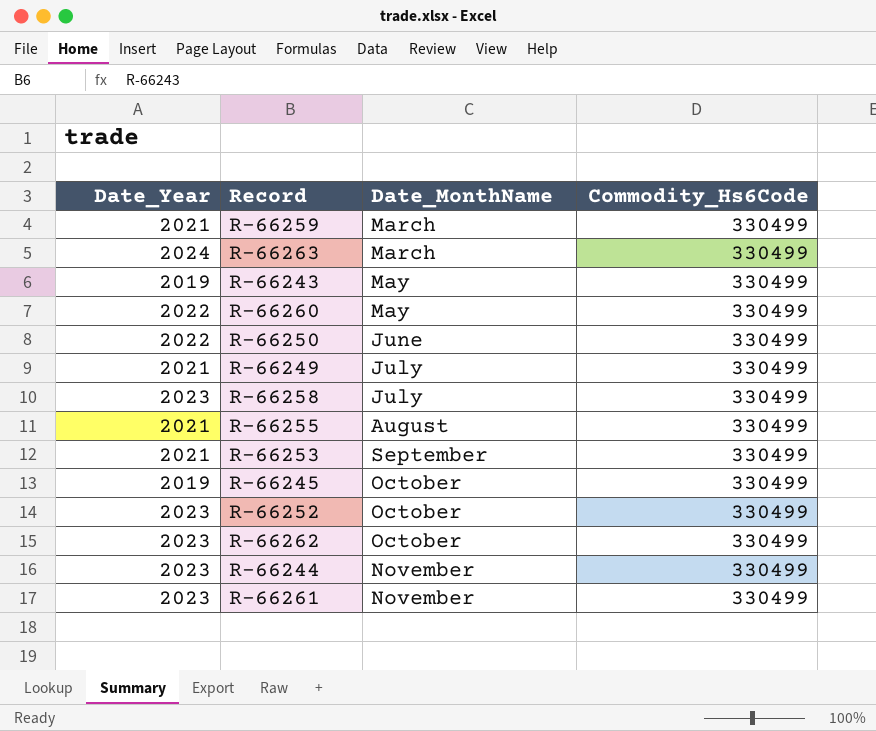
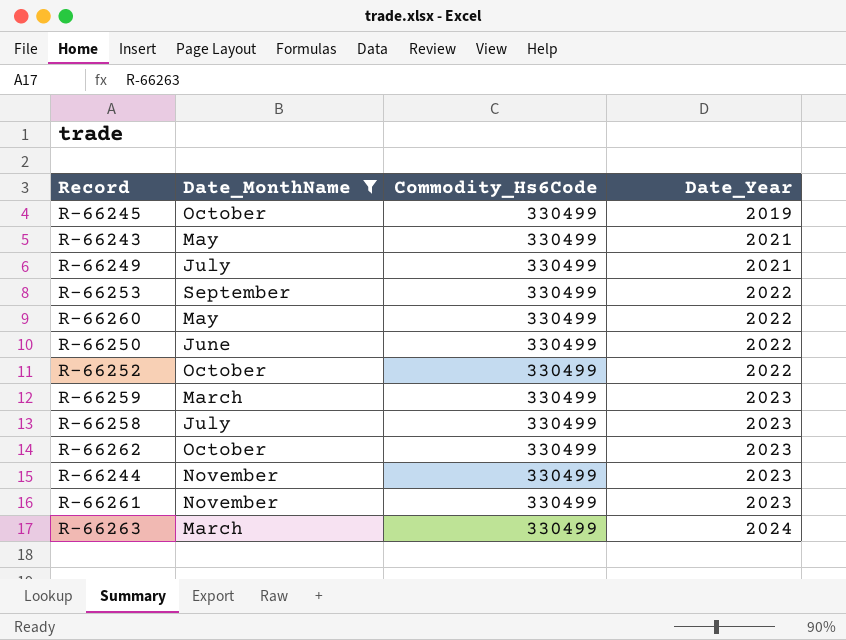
filter: none -> Date_MonthName != August
row order: Date_MonthName ascending -> Date_Year ascending
column Date_Year | position: 1 -> 4
R-66243 | Date_Year: 2019 -> 2021
R-66253 | Date_Year: 2021 -> 2022
R-66252 | Date_Year: 2023 -> 2022
R-66259 | Date_Year: 2021 -> 2023

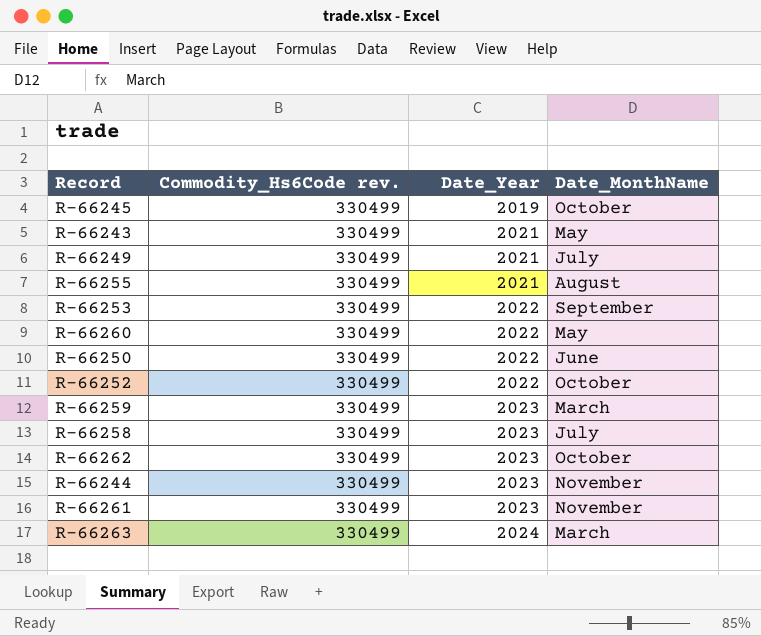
filter: Date_MonthName != August -> none
column name: Commodity_Hs6Code -> Commodity_Hs6Code rev.
column Date_MonthName | position: 2 -> 4

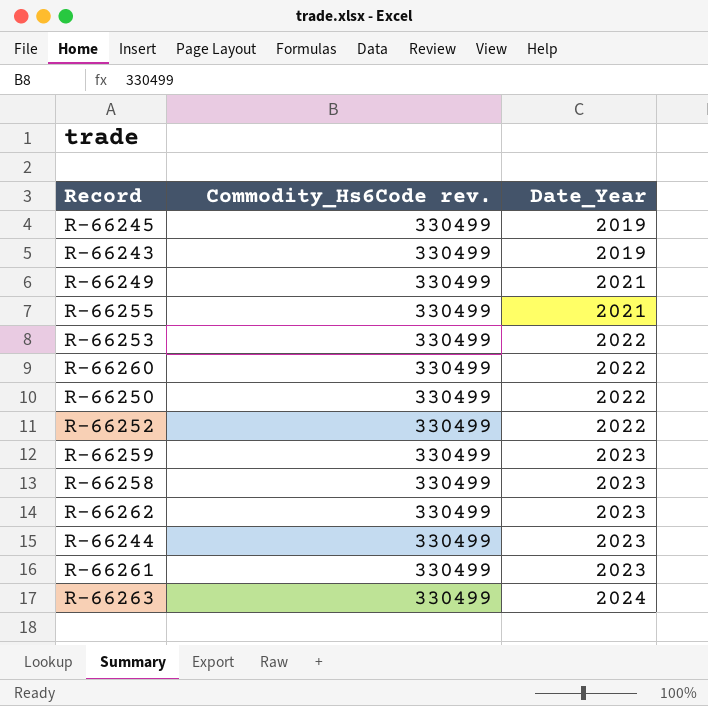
column Date_MonthName | position: 4 -> none
R-66243 | Date_Year: 2021 -> 2019

